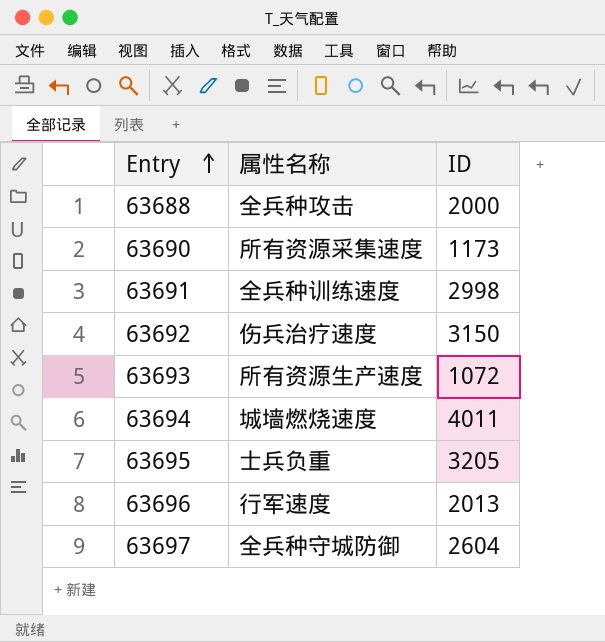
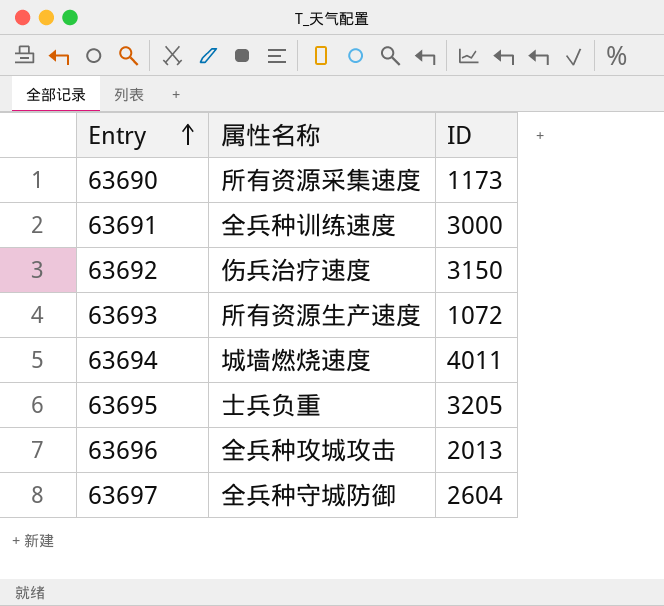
row 63688: 全兵种攻击 | 2000 -> none
63691 | ID: 2998 -> 3000
63696 | 属性名称: 行军速度 -> 全兵种攻城攻击

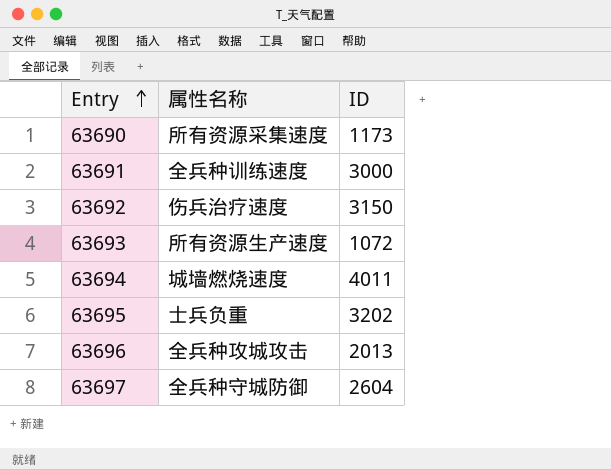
63695 | ID: 3205 -> 3202

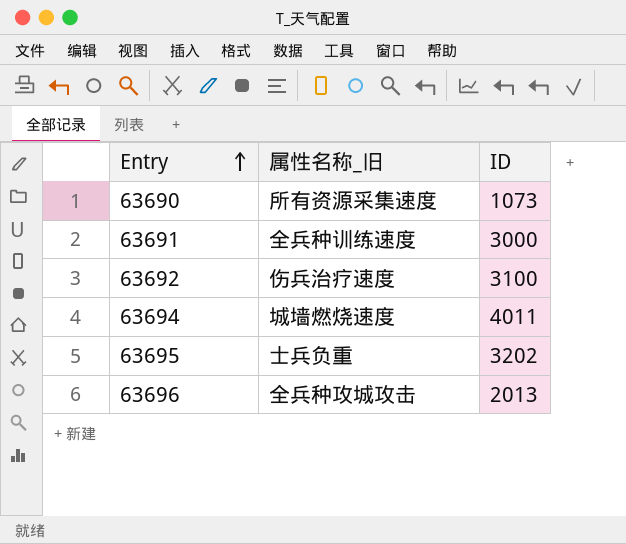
column name: 属性名称 -> 属性名称_旧
row 63693: 所有资源生产速度 | 1072 -> none
row 63697: 全兵种守城防御 | 2604 -> none
63690 | ID: 1173 -> 1073
63692 | ID: 3150 -> 3100

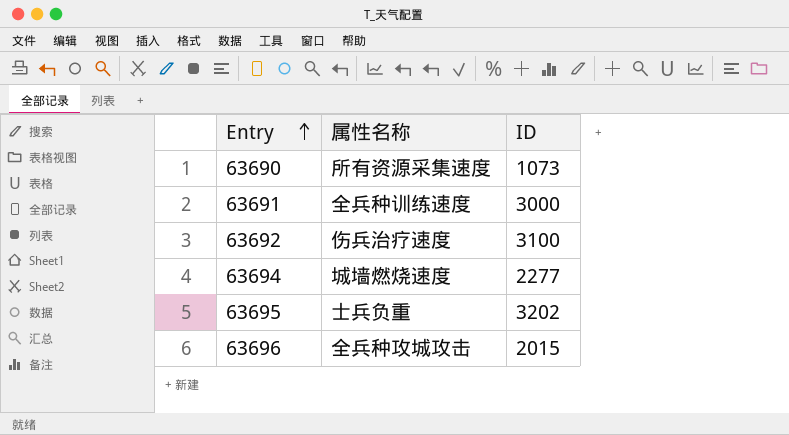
column name: 属性名称_旧 -> 属性名称
63694 | ID: 4011 -> 2277
63696 | ID: 2013 -> 2015

